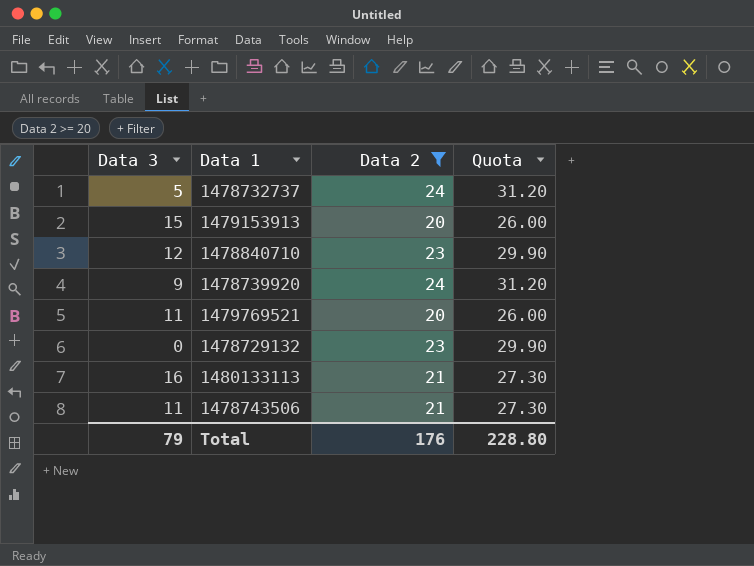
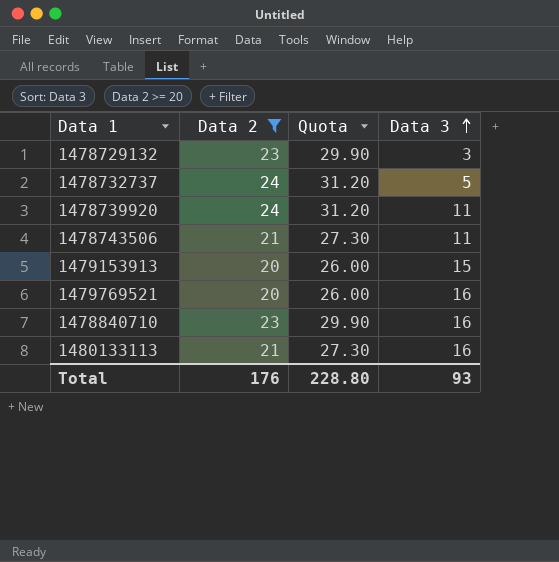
row order: none -> Data 3 ascending
column Data 3 | position: 1 -> 4
1478729132 | Data 3: 0 -> 3
1478739920 | Data 3: 9 -> 11
1479769521 | Data 3: 11 -> 16
1478840710 | Data 3: 12 -> 16
Total | Data 3: 79 -> 93

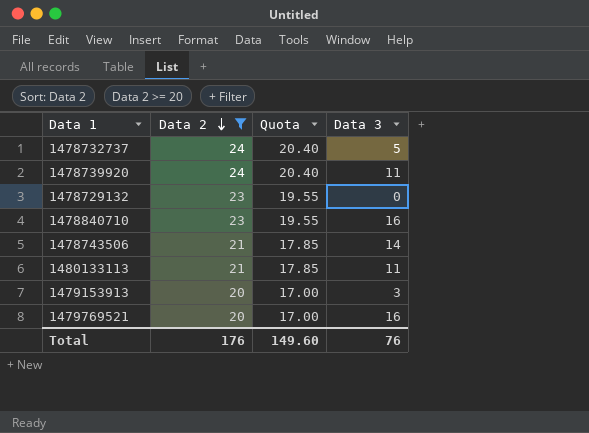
row order: Data 3 ascending -> Data 2 descending
column Quota | formula: [Data 2] * 1.3 -> [Data 2] * 0.85
1478729132 | Data 3: 3 -> 0
1478743506 | Data 3: 11 -> 14
1480133113 | Data 3: 16 -> 11
1479153913 | Data 3: 15 -> 3
Total | Quota: 228.80 -> 149.60
Total | Data 3: 93 -> 76

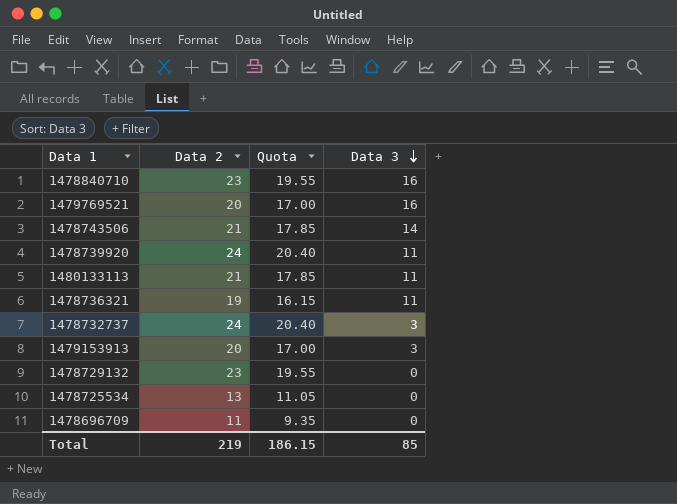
filter: Data 2 >= 20 -> none
row order: Data 2 descending -> Data 3 descending
1478732737 | Data 3: 5 -> 3
Total | Data 2: 176 -> 219
Total | Quota: 149.60 -> 186.15
Total | Data 3: 76 -> 85

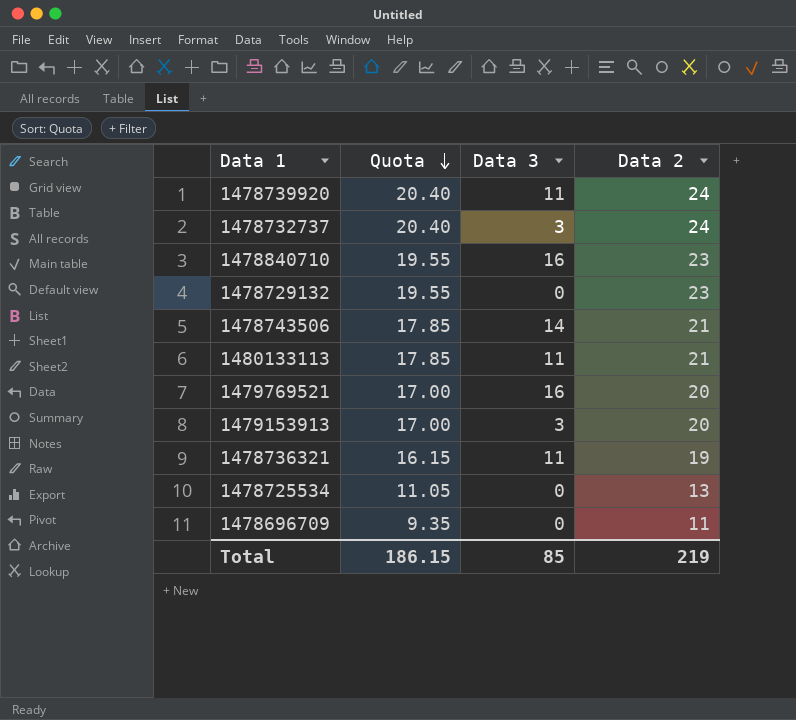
row order: Data 3 descending -> Quota descending
column Data 2 | position: 2 -> 4

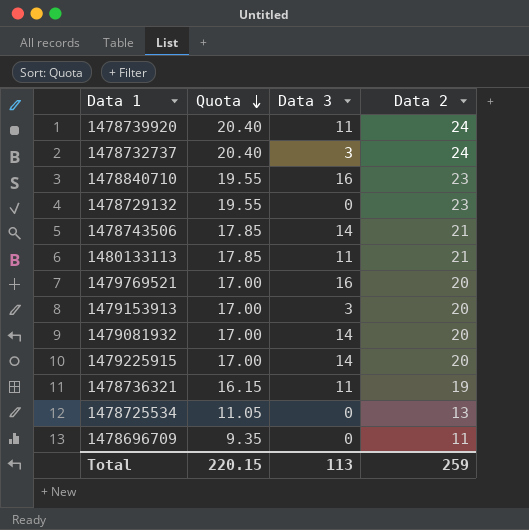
row 1479081932: none -> 17.00 | 14 | 20
row 1479225915: none -> 17.00 | 14 | 20
Total | Quota: 186.15 -> 220.15
Total | Data 3: 85 -> 113
Total | Data 2: 219 -> 259

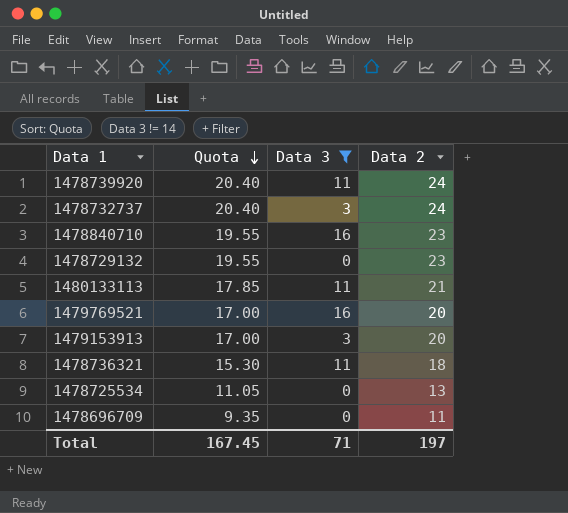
filter: none -> Data 3 != 14
1478736321 | Quota: 16.15 -> 15.30
1478736321 | Data 2: 19 -> 18
Total | Quota: 220.15 -> 167.45
Total | Data 3: 113 -> 71
Total | Data 2: 259 -> 197

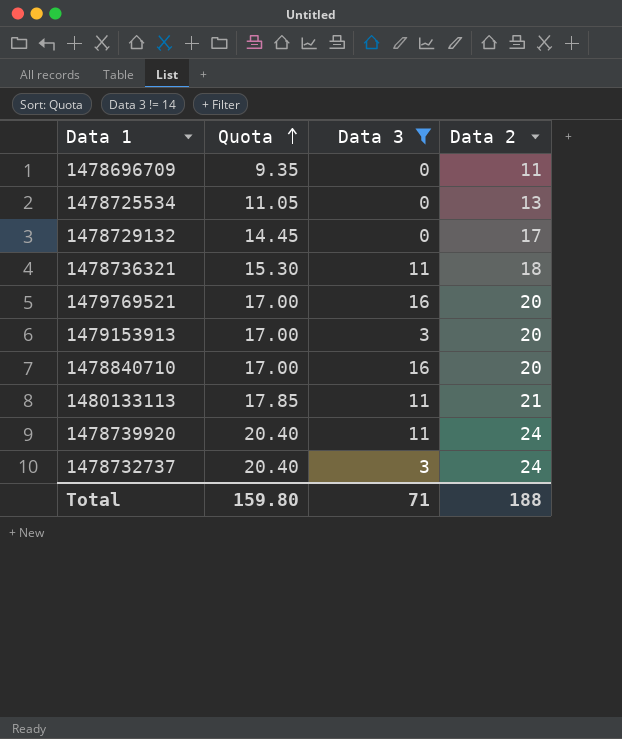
row order: Quota descending -> Quota ascending
1478729132 | Quota: 19.55 -> 14.45
1478729132 | Data 2: 23 -> 17
1478840710 | Quota: 19.55 -> 17.00
1478840710 | Data 2: 23 -> 20
Total | Quota: 167.45 -> 159.80
Total | Data 2: 197 -> 188

